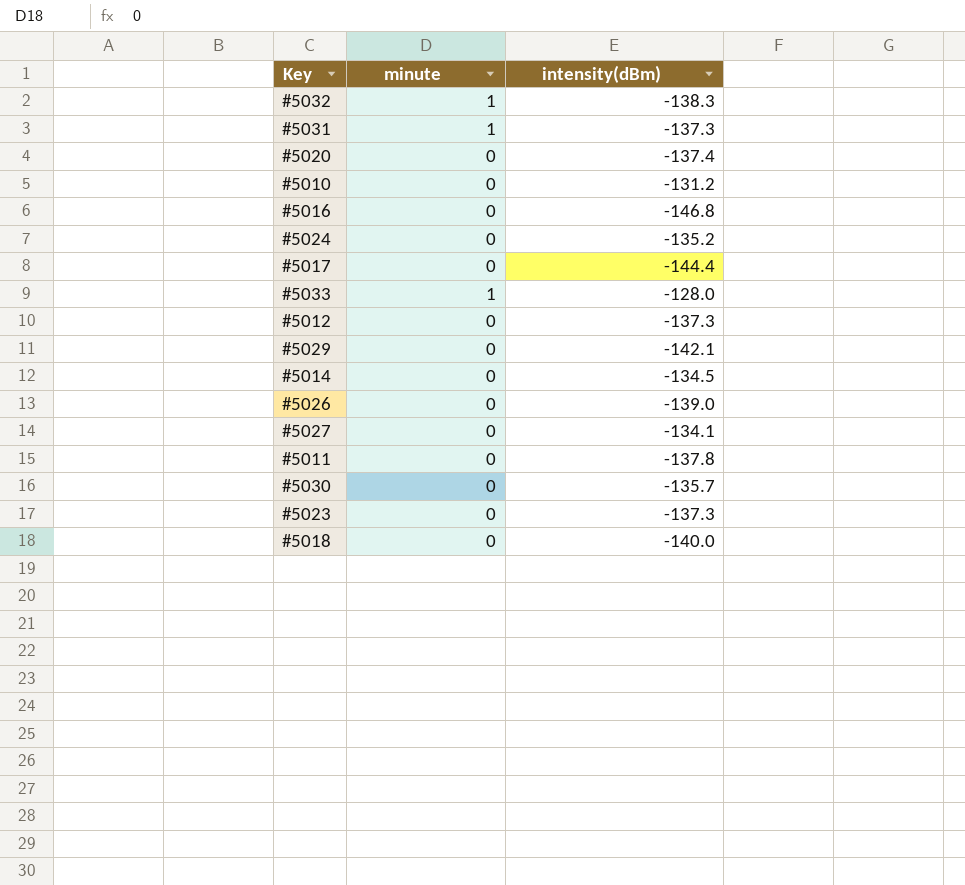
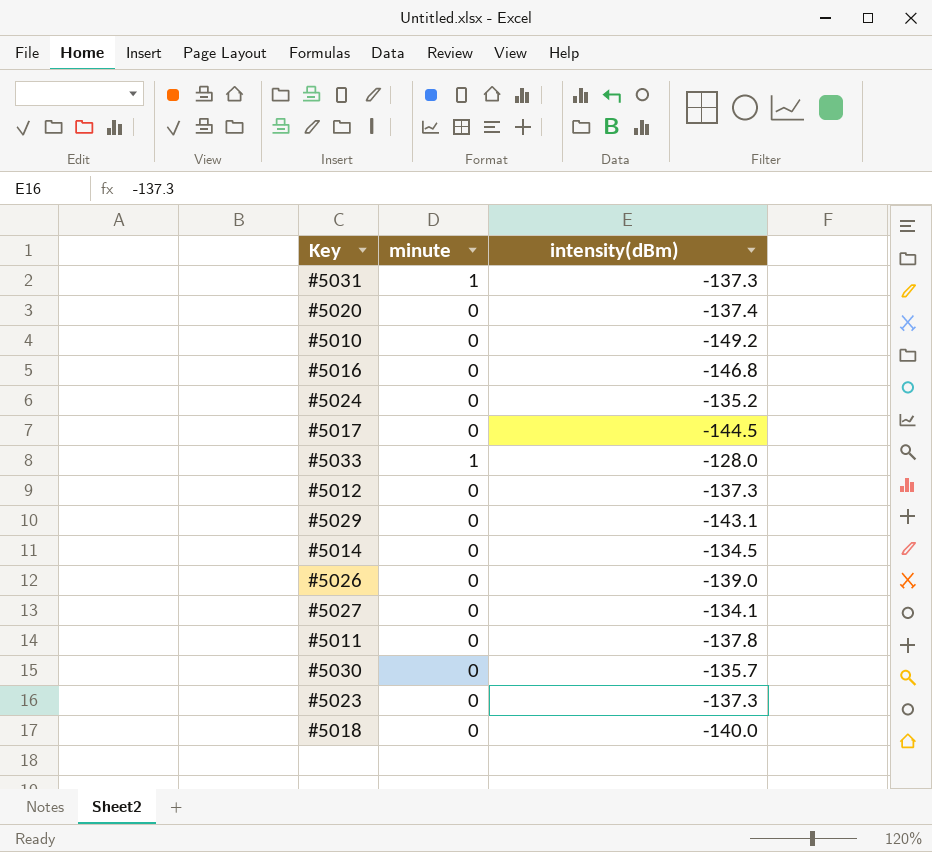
row #5032: 1 | -138.3 -> none
#5010 | intensity(dBm): -131.2 -> -149.2
#5017 | intensity(dBm): -144.4 -> -144.5
#5029 | intensity(dBm): -142.1 -> -143.1

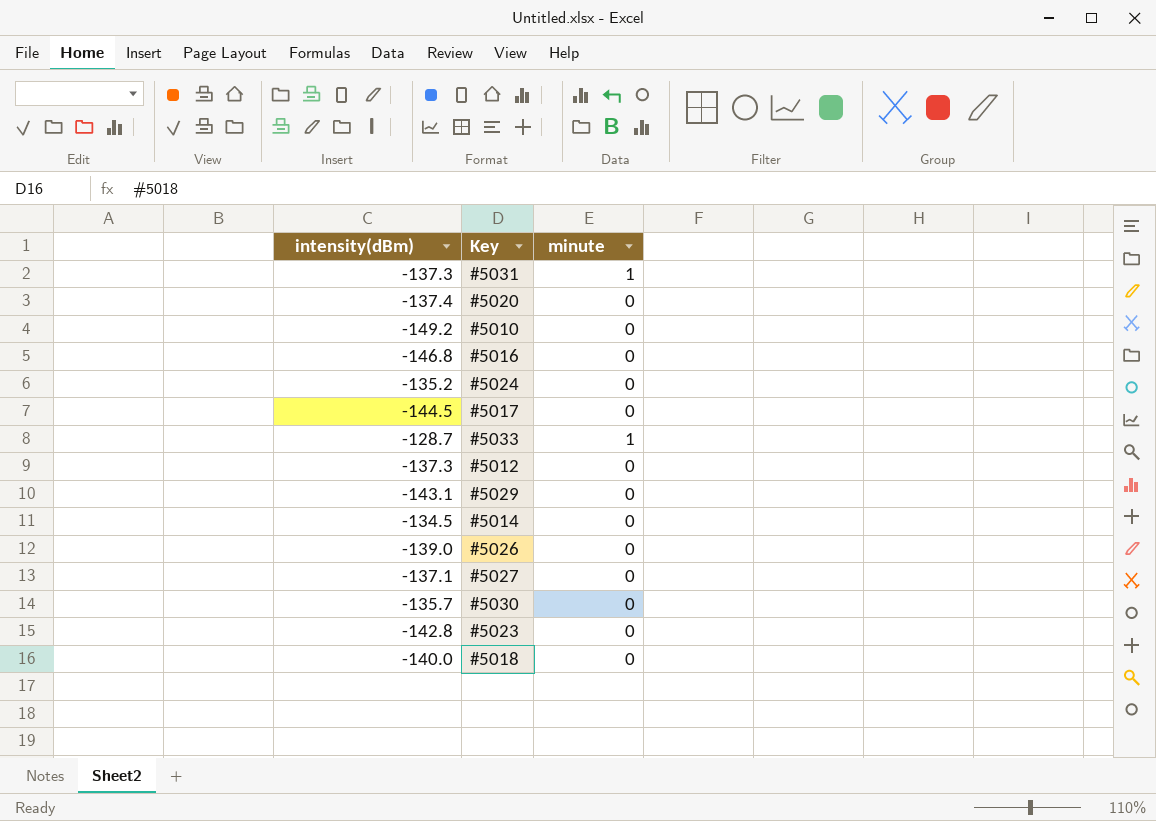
column intensity(dBm) | position: 3 -> 1
row #5011: 0 | -137.8 -> none
#5033 | intensity(dBm): -128.0 -> -128.7
#5027 | intensity(dBm): -134.1 -> -137.1
#5023 | intensity(dBm): -137.3 -> -142.8

